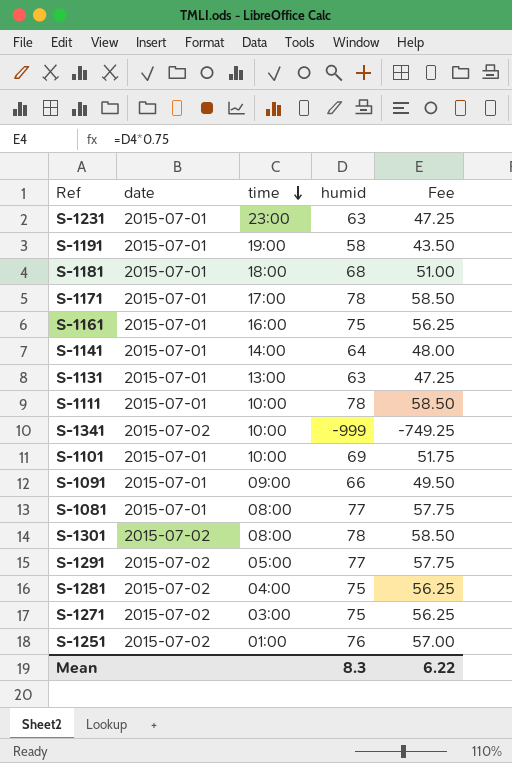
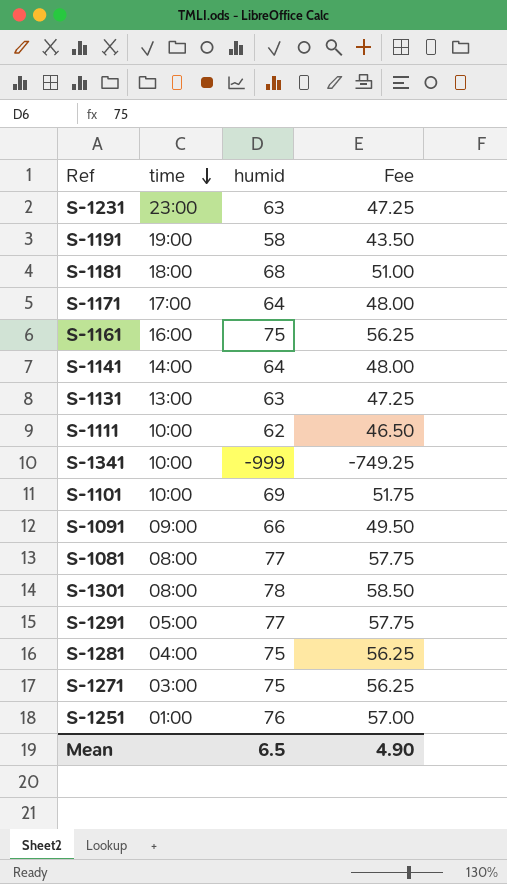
column date | position: 2 -> none
S-1171 | humid: 78 -> 64
S-1171 | Fee: 58.50 -> 48.00
S-1111 | humid: 78 -> 62
S-1111 | Fee: 58.50 -> 46.50
Mean | humid: 8.3 -> 6.5
Mean | Fee: 6.22 -> 4.90

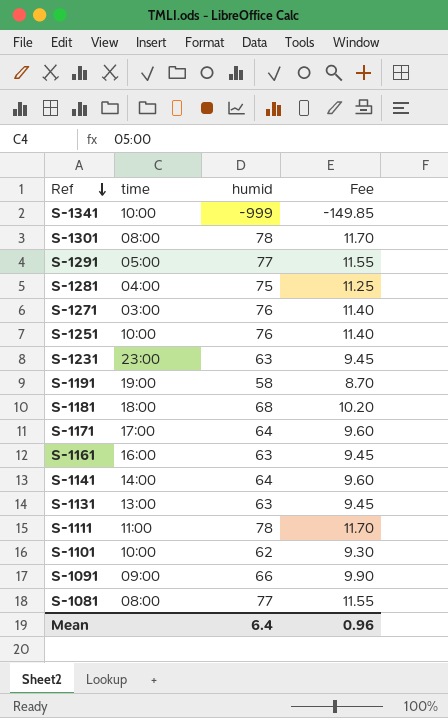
row order: time descending -> Ref descending
column Fee | formula: [humid] * 0.75 -> [humid] * 0.15
S-1271 | humid: 75 -> 76
S-1251 | time: 01:00 -> 10:00
S-1161 | humid: 75 -> 63
S-1111 | time: 10:00 -> 11:00
S-1111 | humid: 62 -> 78
S-1101 | humid: 69 -> 62
Mean | humid: 6.5 -> 6.4
Mean | Fee: 4.90 -> 0.96

